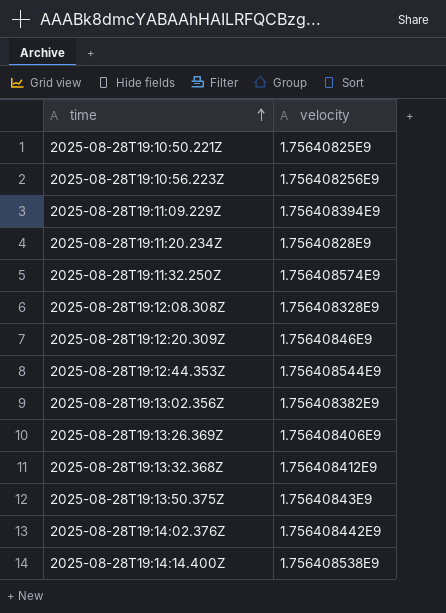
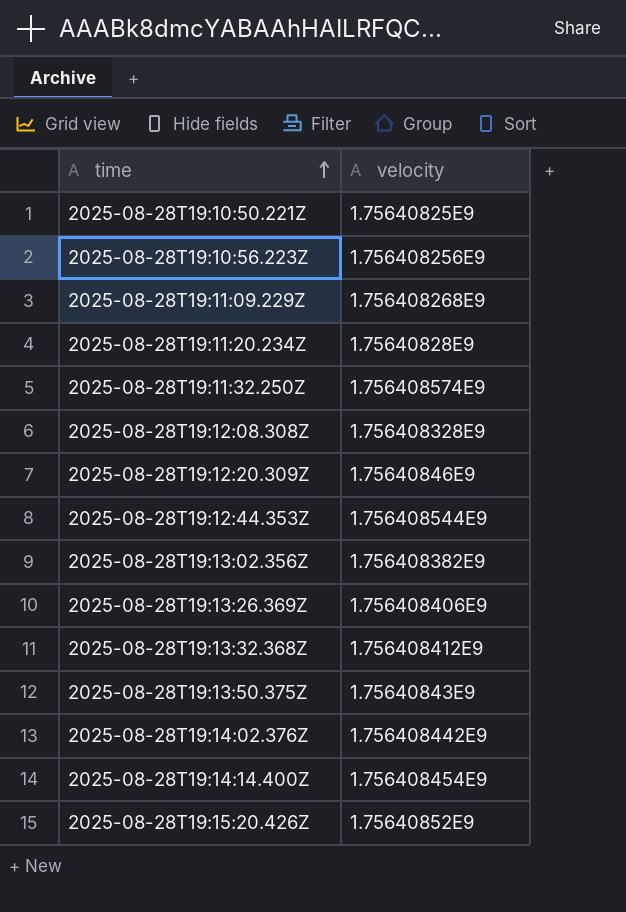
2025-08-28T19:11:09.229Z | velocity: 1.756408394E9 -> 1.756408268E9
2025-08-28T19:14:14.400Z | velocity: 1.756408538E9 -> 1.756408454E9
row 2025-08-28T19:15:20.426Z: none -> 1.75640852E9

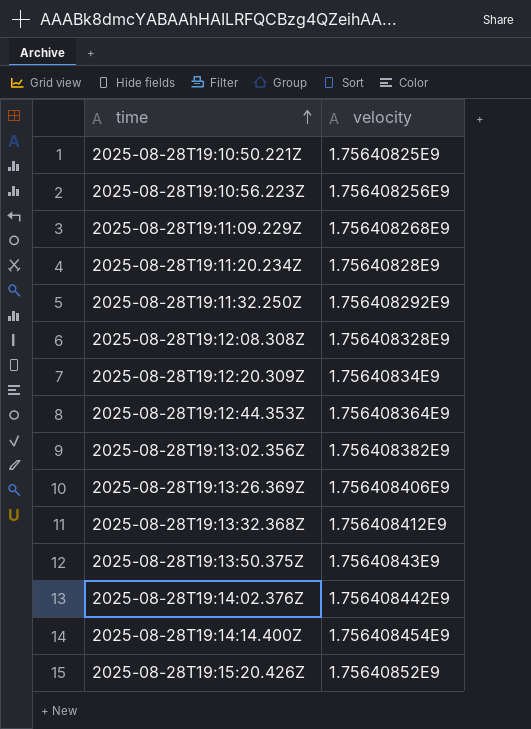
2025-08-28T19:11:32.250Z | velocity: 1.756408574E9 -> 1.756408292E9
2025-08-28T19:12:20.309Z | velocity: 1.75640846E9 -> 1.75640834E9
2025-08-28T19:12:44.353Z | velocity: 1.756408544E9 -> 1.756408364E9

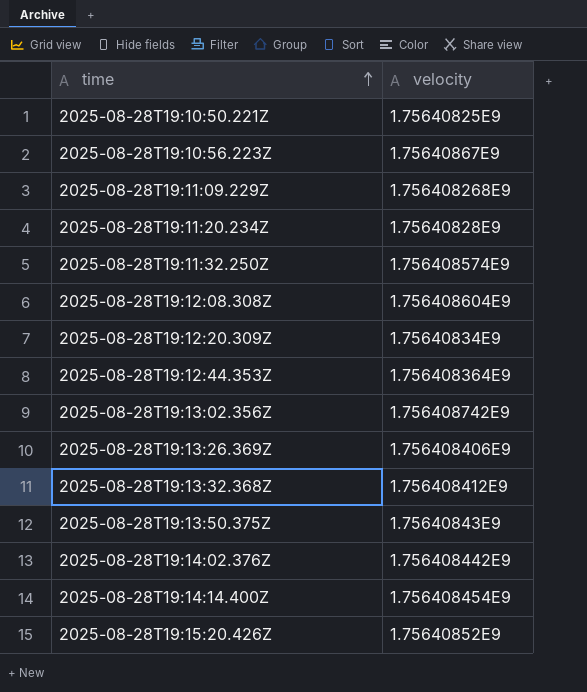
2025-08-28T19:10:56.223Z | velocity: 1.756408256E9 -> 1.75640867E9
2025-08-28T19:11:32.250Z | velocity: 1.756408292E9 -> 1.756408574E9
2025-08-28T19:12:08.308Z | velocity: 1.756408328E9 -> 1.756408604E9
2025-08-28T19:13:02.356Z | velocity: 1.756408382E9 -> 1.756408742E9

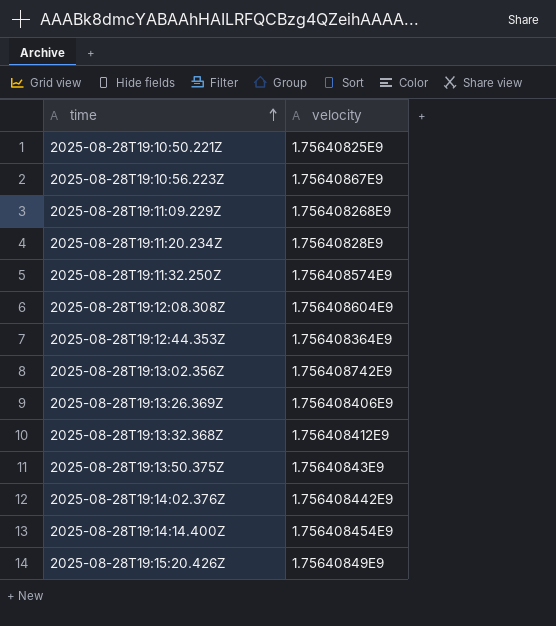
row 2025-08-28T19:12:20.309Z: 1.75640834E9 -> none
2025-08-28T19:15:20.426Z | velocity: 1.75640852E9 -> 1.75640849E9

